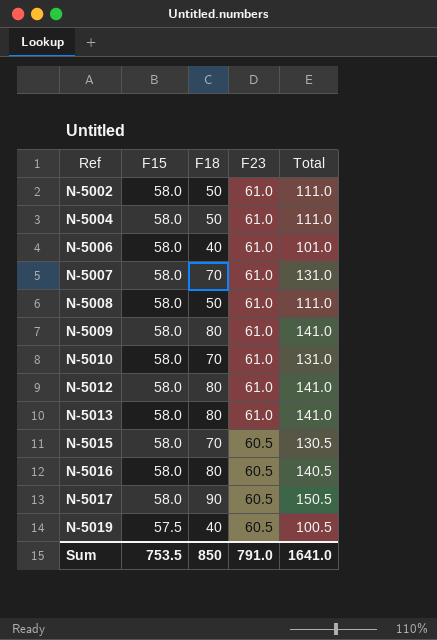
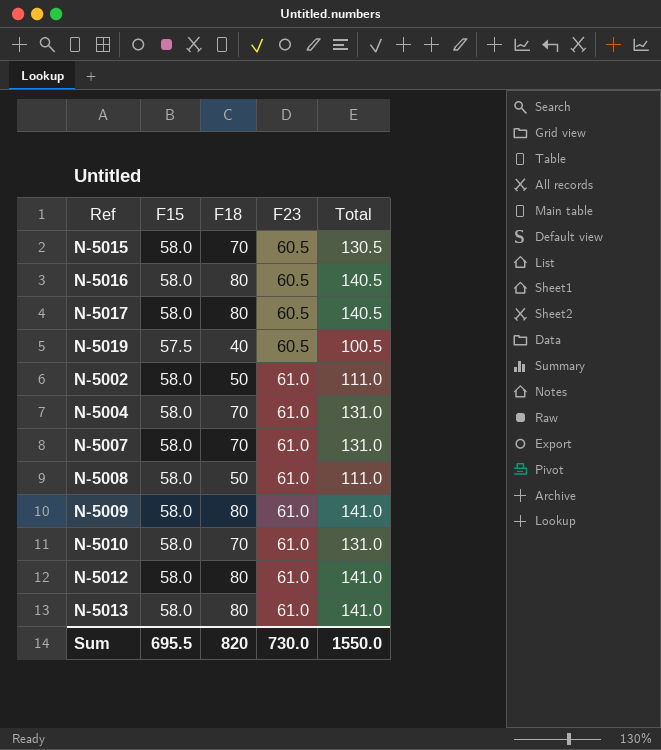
row order: Ref ascending -> F23 ascending
row N-5006: 58.0 | 40 | 61.0 | 101.0 -> none
N-5017 | F18: 90 -> 80
N-5017 | Total: 150.5 -> 140.5
N-5004 | F18: 50 -> 70
N-5004 | Total: 111.0 -> 131.0
Sum | F15: 753.5 -> 695.5
Sum | F18: 850 -> 820
Sum | F23: 791.0 -> 730.0
Sum | Total: 1641.0 -> 1550.0

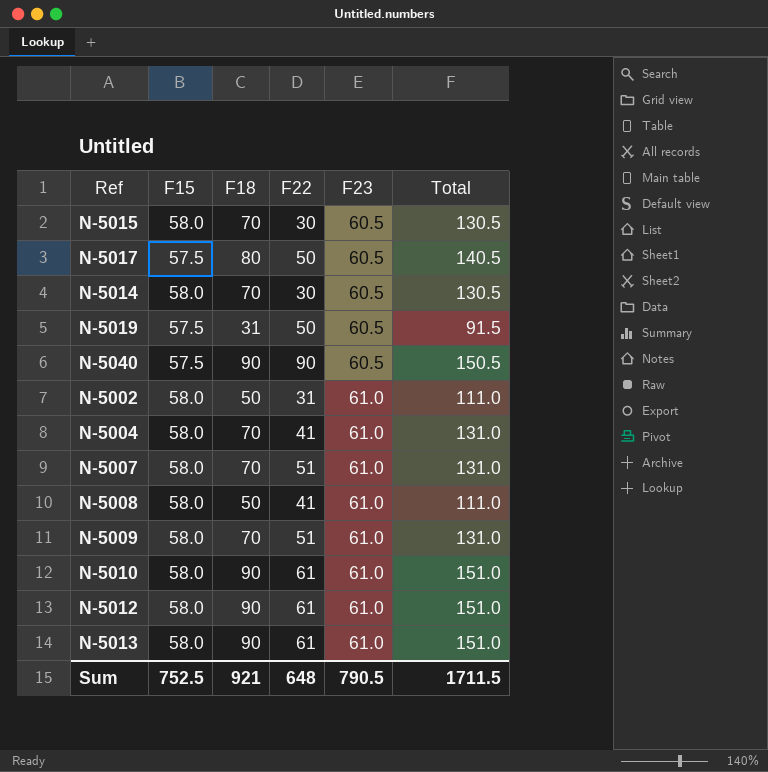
column F22 | position: none -> 4
row N-5016: 58.0 | 80 | 60.5 | 140.5 -> none
N-5017 | F15: 58.0 -> 57.5
row N-5014: none -> 58.0 | 70 | 30 | 60.5 | 130.5
N-5019 | F18: 40 -> 31
N-5019 | Total: 100.5 -> 91.5
row N-5040: none -> 57.5 | 90 | 90 | 60.5 | 150.5
N-5009 | F18: 80 -> 70
N-5009 | Total: 141.0 -> 131.0
N-5010 | F18: 70 -> 90
N-5010 | Total: 131.0 -> 151.0
N-5012 | F18: 80 -> 90
N-5012 | Total: 141.0 -> 151.0
N-5013 | F18: 80 -> 90
N-5013 | Total: 141.0 -> 151.0
Sum | F15: 695.5 -> 752.5
Sum | F18: 820 -> 921
Sum | F23: 730.0 -> 790.5
Sum | Total: 1550.0 -> 1711.5

